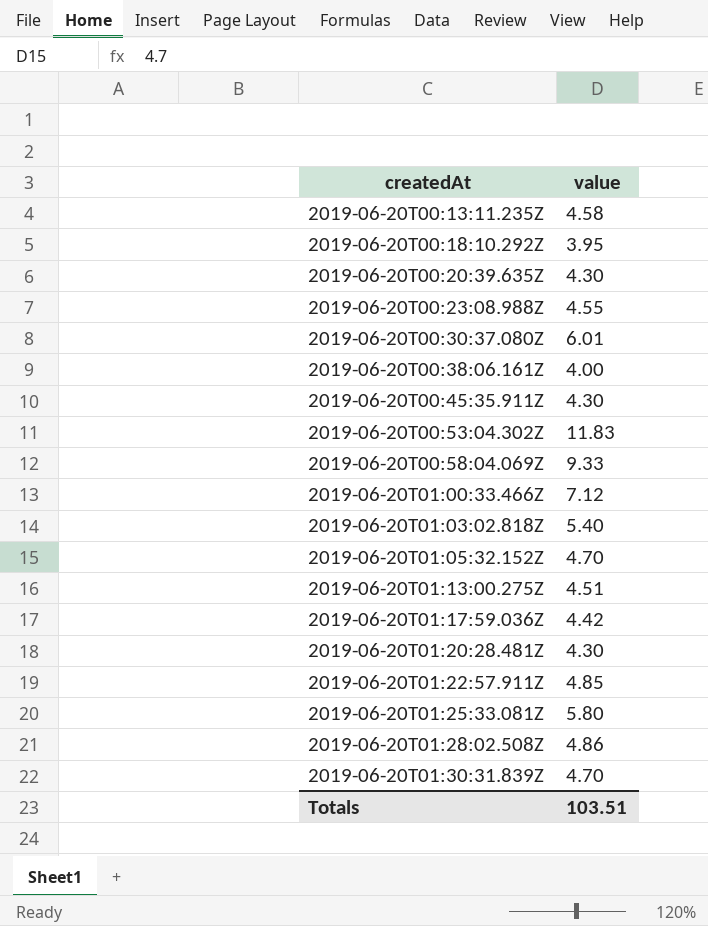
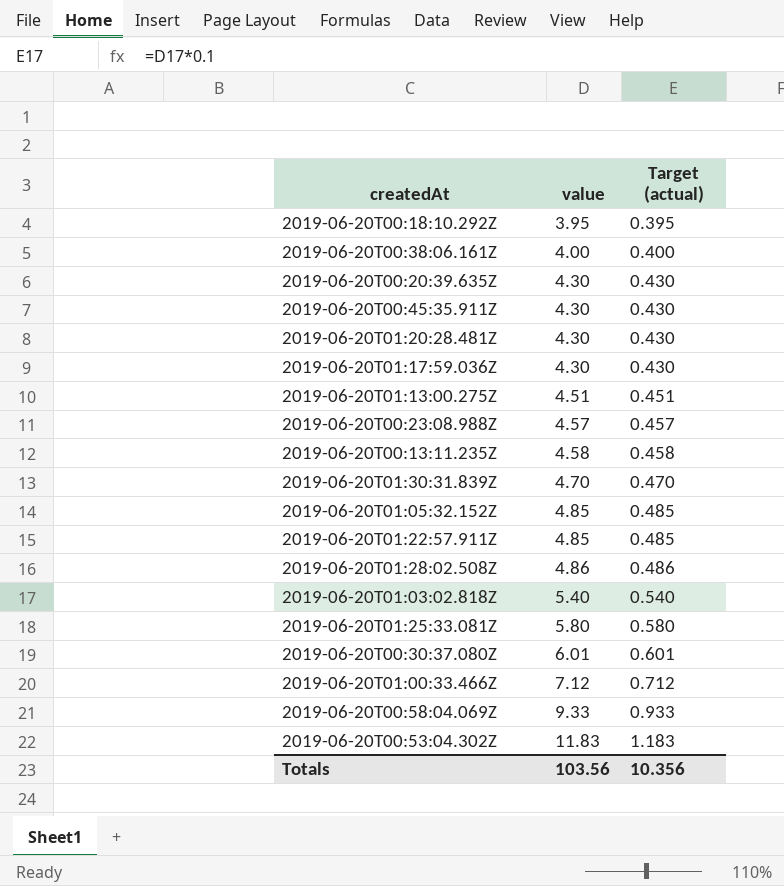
row order: createdAt ascending -> value ascending
column Target (actual) | formula: none -> [value] * 0.1
2019-06-20T01:17:59.036Z | value: 4.42 -> 4.30
2019-06-20T00:23:08.988Z | value: 4.55 -> 4.57
2019-06-20T01:05:32.152Z | value: 4.70 -> 4.85
Totals | value: 103.51 -> 103.56

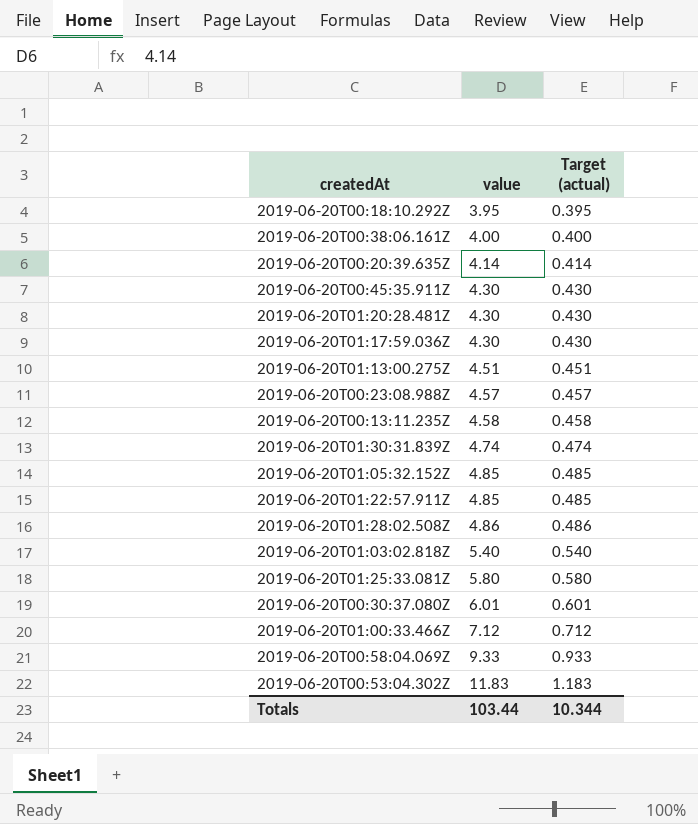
2019-06-20T00:20:39.635Z | value: 4.30 -> 4.14
2019-06-20T00:20:39.635Z | Target (actual): 0.430 -> 0.414
2019-06-20T01:30:31.839Z | value: 4.70 -> 4.74
2019-06-20T01:30:31.839Z | Target (actual): 0.470 -> 0.474
Totals | value: 103.56 -> 103.44
Totals | Target (actual): 10.356 -> 10.344

